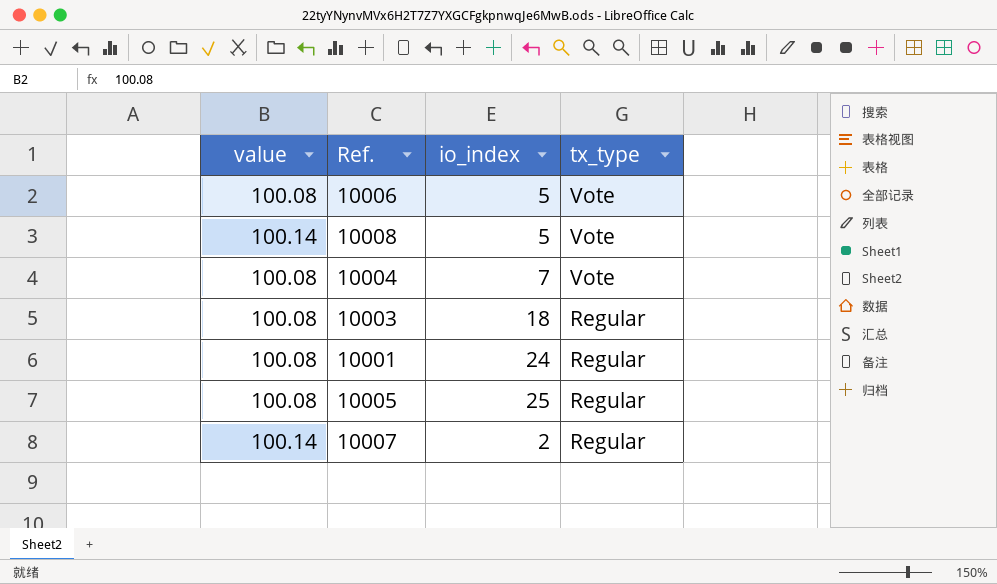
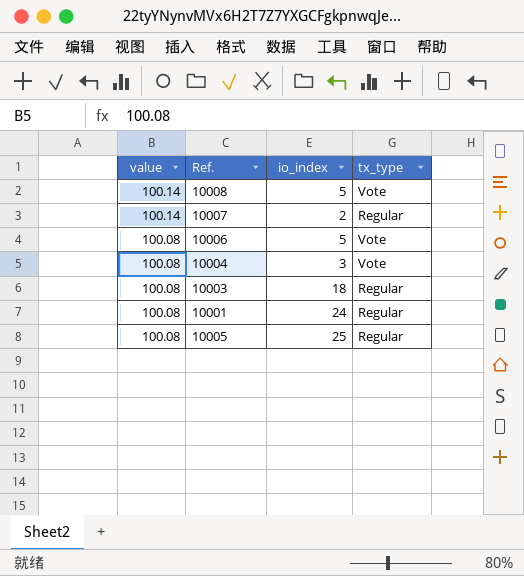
row order: tx_type descending -> value descending
10004 | io_index: 7 -> 3

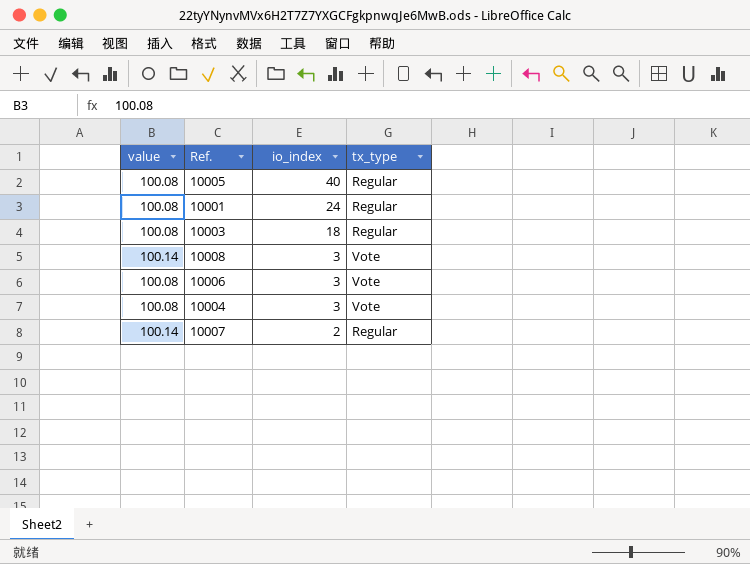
row order: value descending -> io_index descending
10005 | io_index: 25 -> 40
10008 | io_index: 5 -> 3
10006 | io_index: 5 -> 3

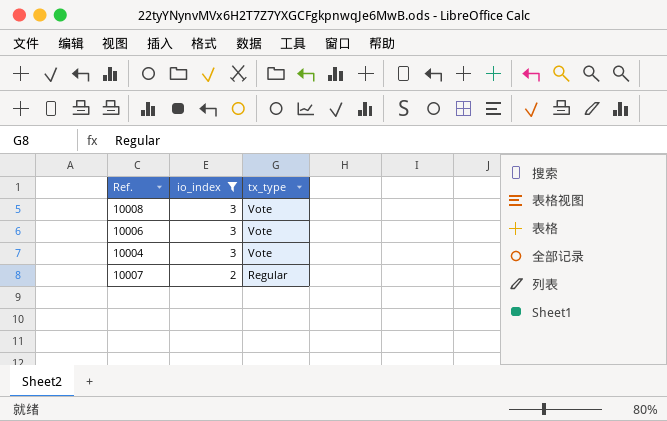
filter: none -> io_index <= 3
column value | position: 1 -> none

